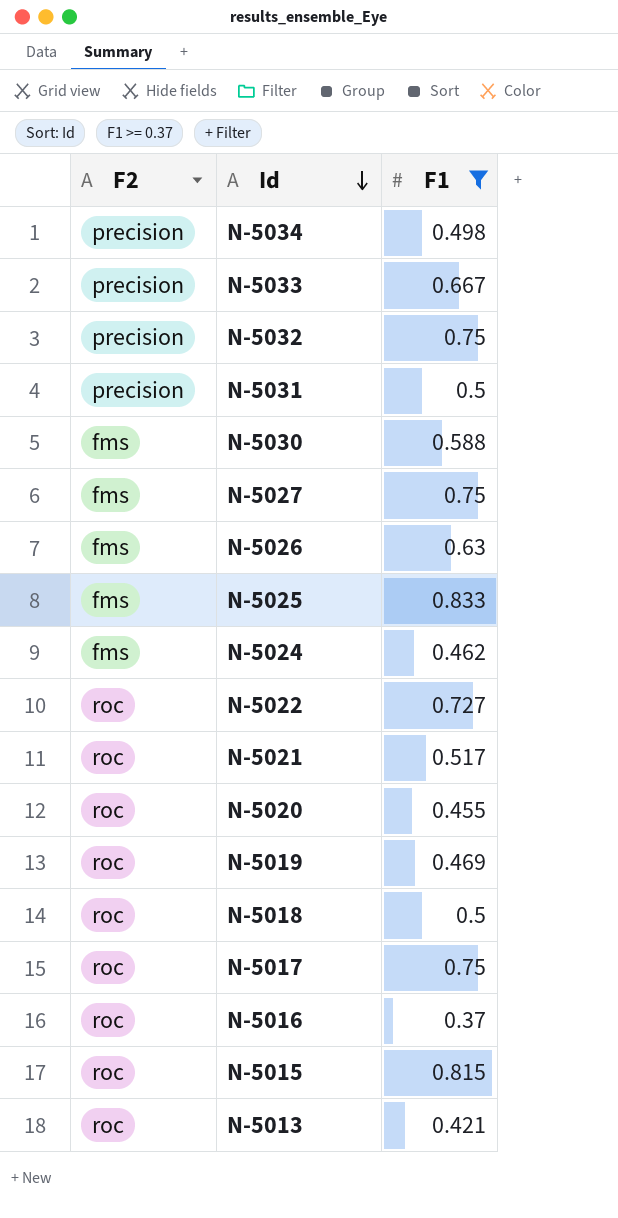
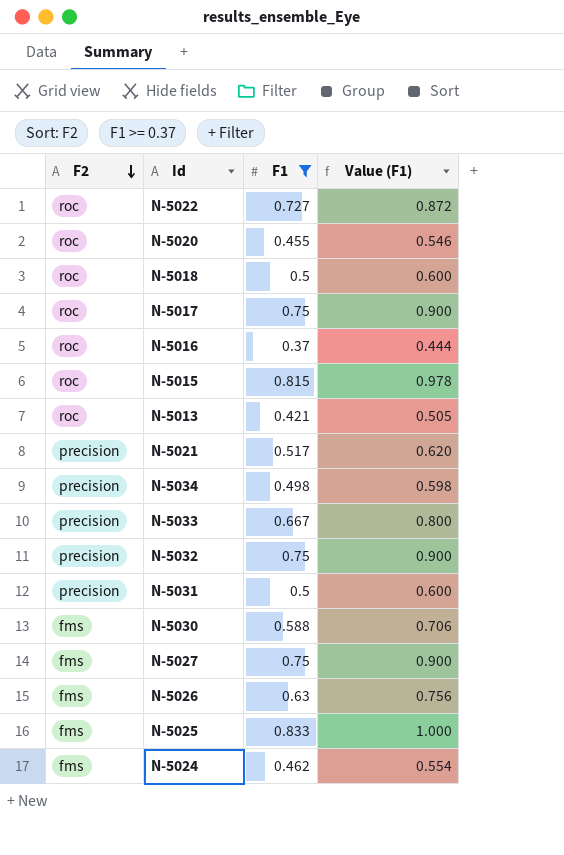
row order: Id descending -> F2 descending
column Value (F1) | formula: none -> [F1] * 1.2
row N-5019: roc | 0.469 -> none
N-5021 | F2: roc -> precision

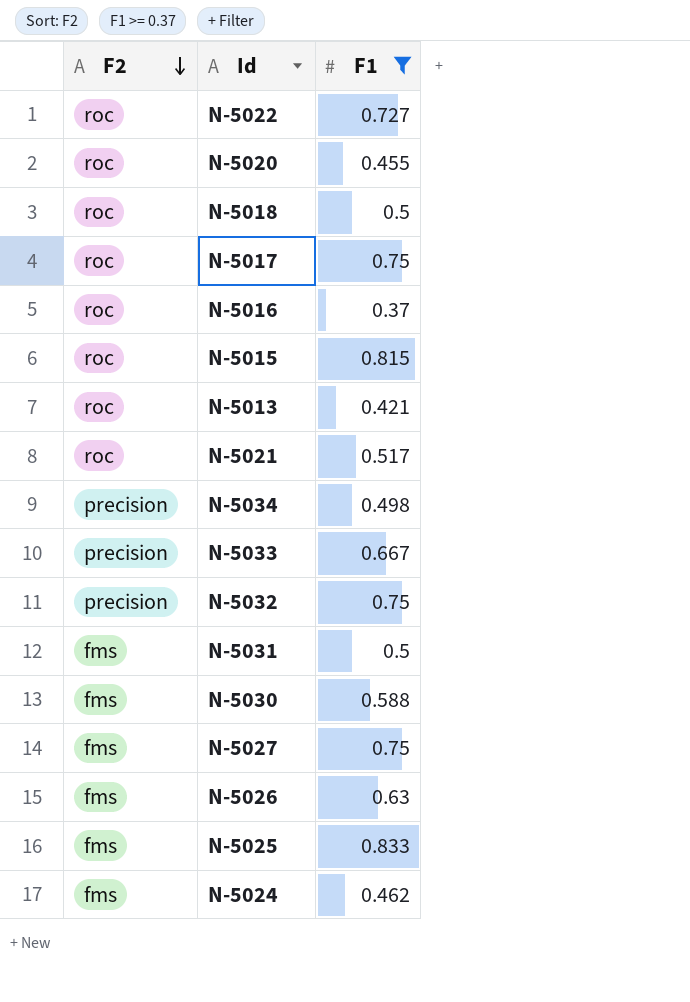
column Value (F1) | formula: [F1] * 1.2 -> none
N-5021 | F2: precision -> roc
N-5031 | F2: precision -> fms

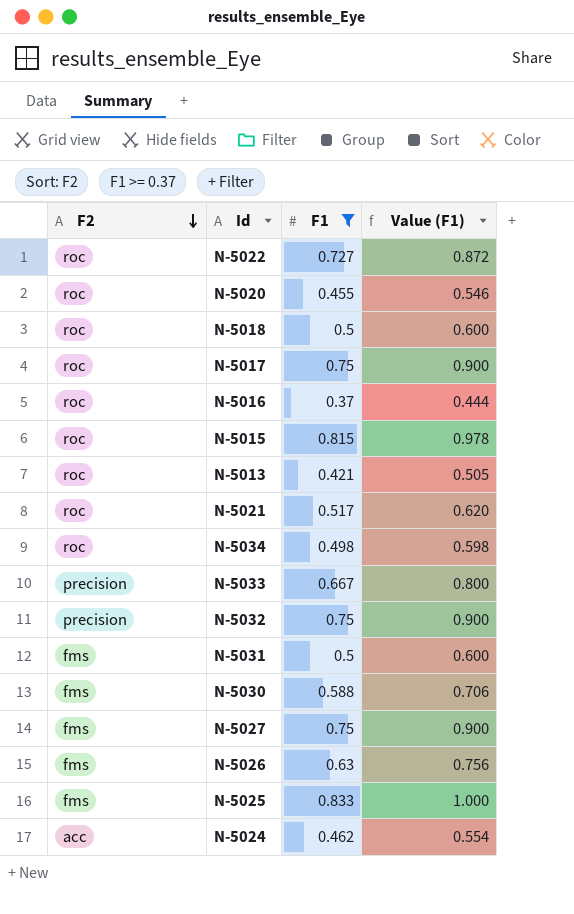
column Value (F1) | formula: none -> [F1] * 1.2
N-5034 | F2: precision -> roc
N-5024 | F2: fms -> acc

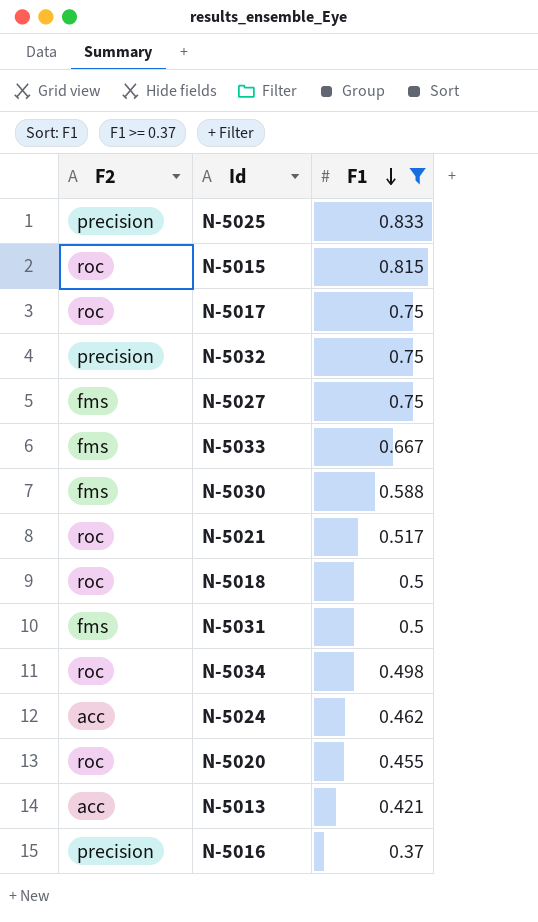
row order: F2 descending -> F1 descending
column Value (F1) | formula: [F1] * 1.2 -> none
row N-5022: roc | 0.727 | 0.872 -> none
row N-5026: fms | 0.63 | 0.756 -> none
N-5025 | F2: fms -> precision
N-5033 | F2: precision -> fms
N-5013 | F2: roc -> acc
N-5016 | F2: roc -> precision

